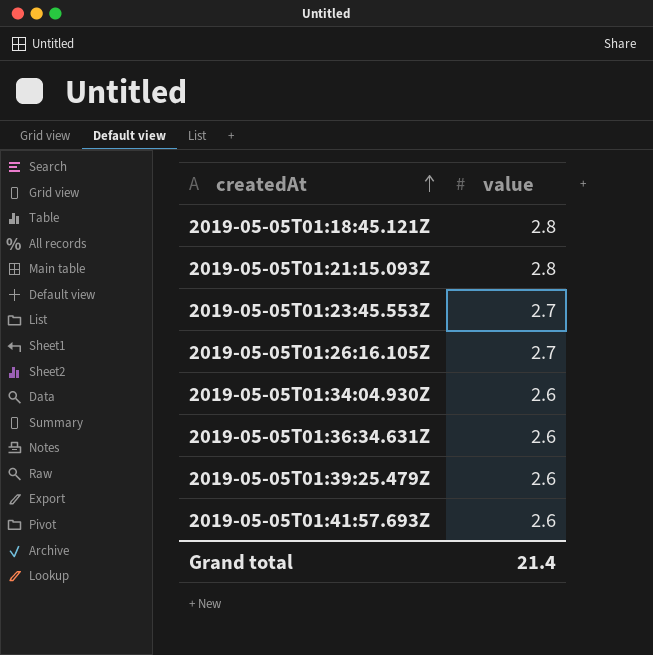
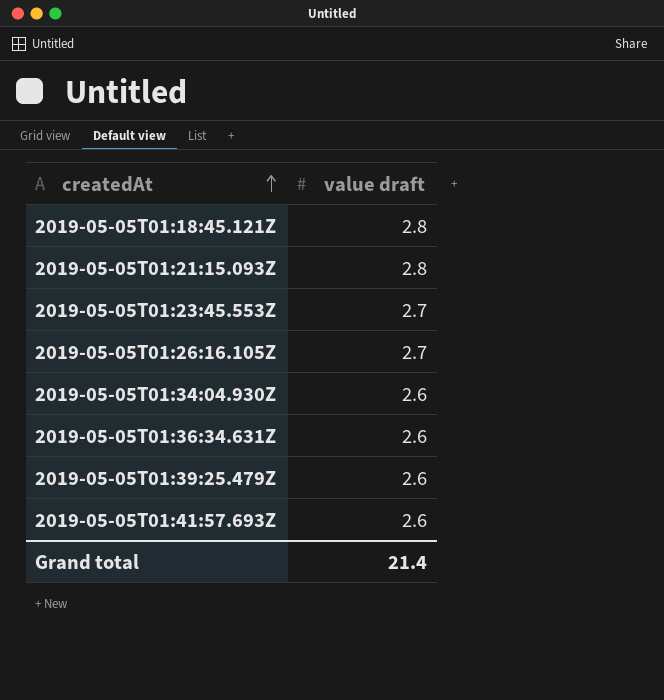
column name: value -> value draft

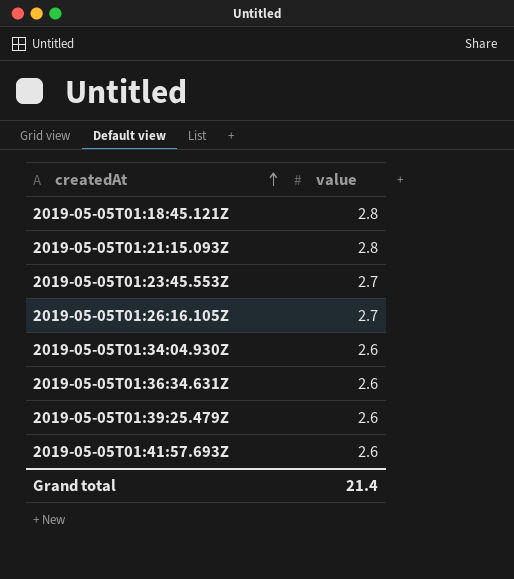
column name: value draft -> value

